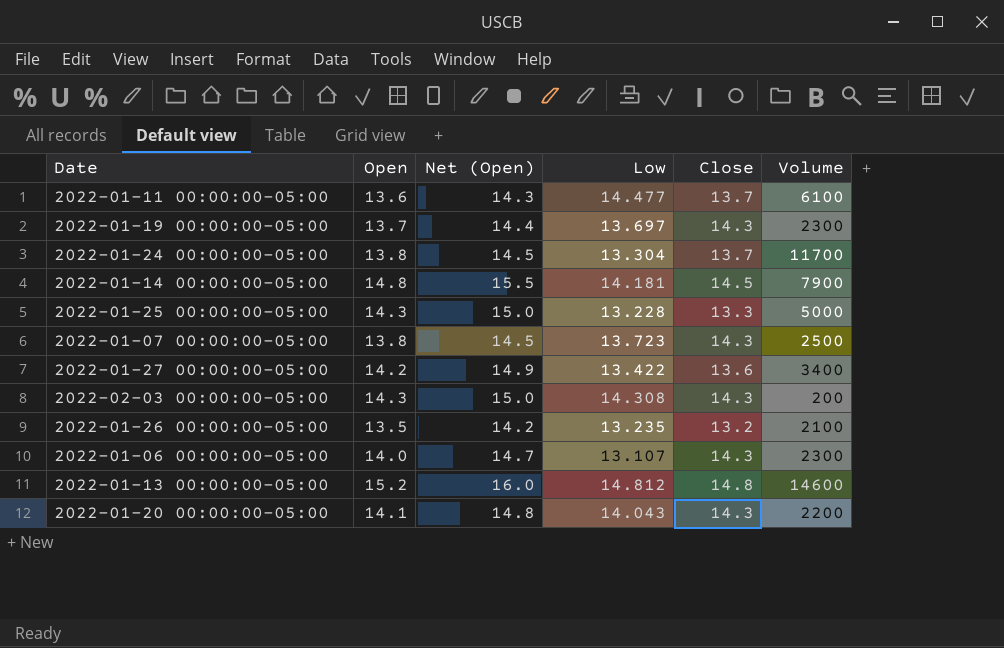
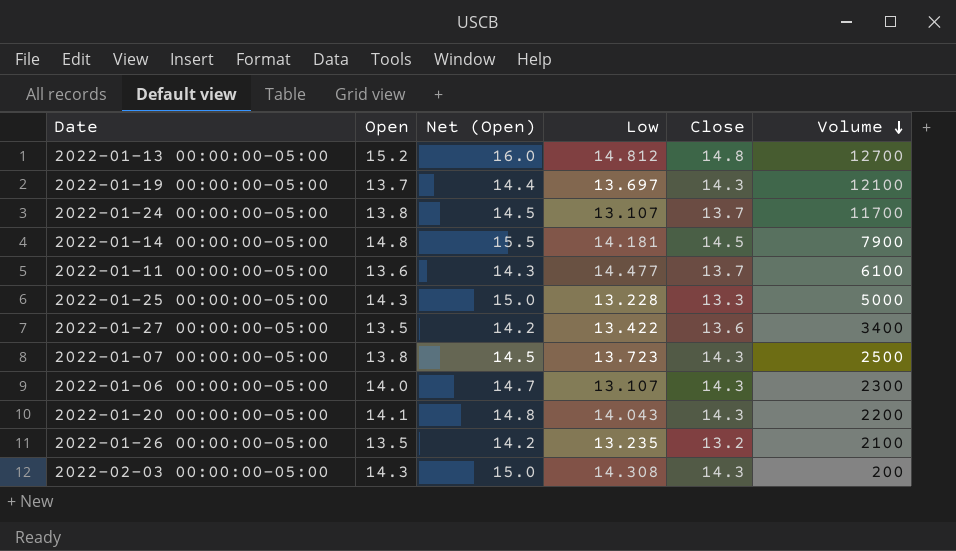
row order: none -> Volume descending
2022-01-13 00:00:00-05:00 | Volume: 14600 -> 12700
2022-01-19 00:00:00-05:00 | Volume: 2300 -> 12100
2022-01-24 00:00:00-05:00 | Low: 13.304 -> 13.107
2022-01-27 00:00:00-05:00 | Open: 14.2 -> 13.5
2022-01-27 00:00:00-05:00 | Net (Open): 14.9 -> 14.2

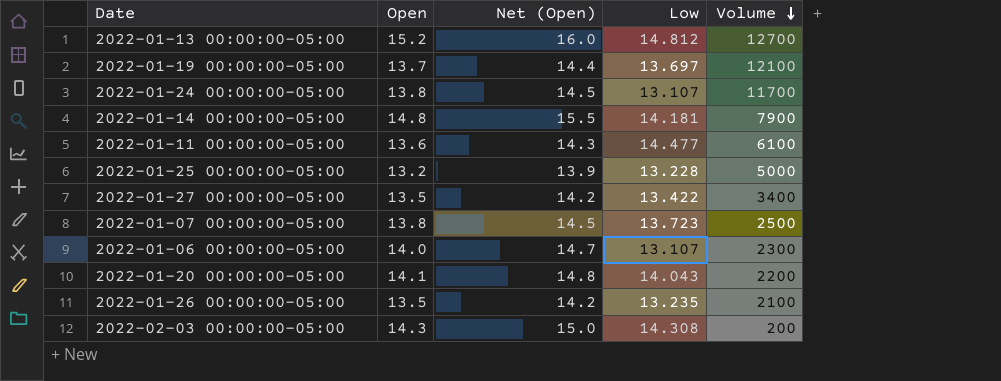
column Close | position: 5 -> none
2022-01-25 00:00:00-05:00 | Open: 14.3 -> 13.2
2022-01-25 00:00:00-05:00 | Net (Open): 15.0 -> 13.9

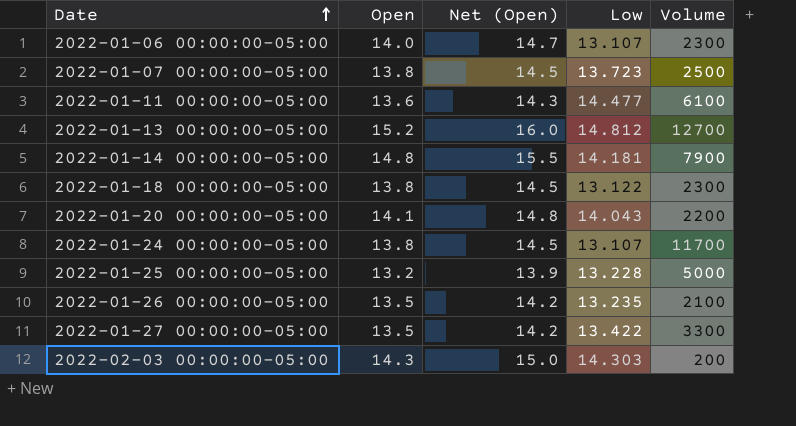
row order: Volume descending -> Date ascending
row 2022-01-19 00:00:00-05:00: 13.7 | 14.4 | 13.697 | 12100 -> none
row 2022-01-18 00:00:00-05:00: none -> 13.8 | 14.5 | 13.122 | 2300
2022-01-27 00:00:00-05:00 | Volume: 3400 -> 3300
2022-02-03 00:00:00-05:00 | Low: 14.308 -> 14.303

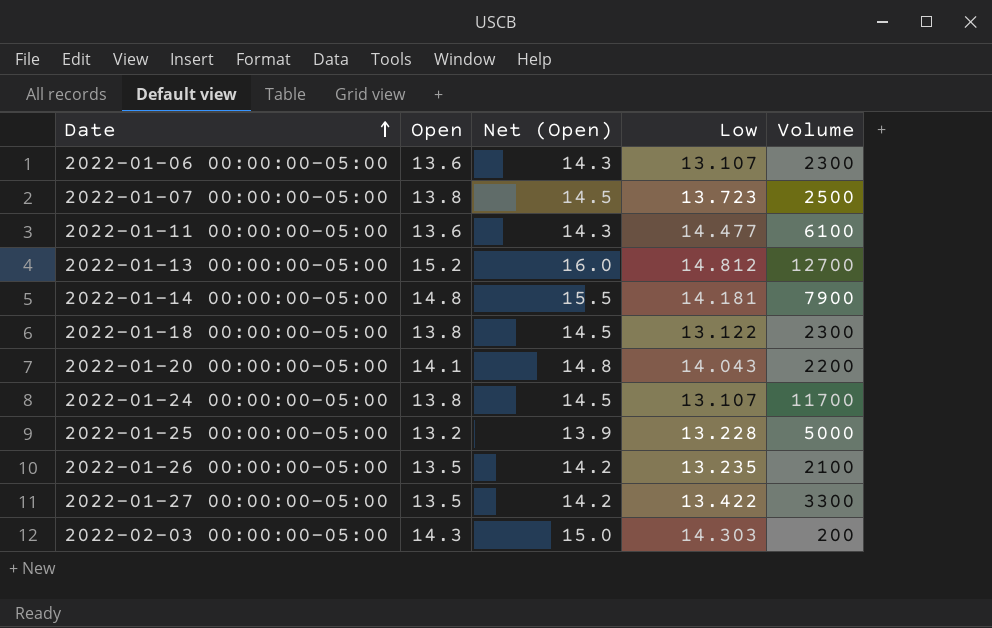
2022-01-06 00:00:00-05:00 | Open: 14.0 -> 13.6
2022-01-06 00:00:00-05:00 | Net (Open): 14.7 -> 14.3

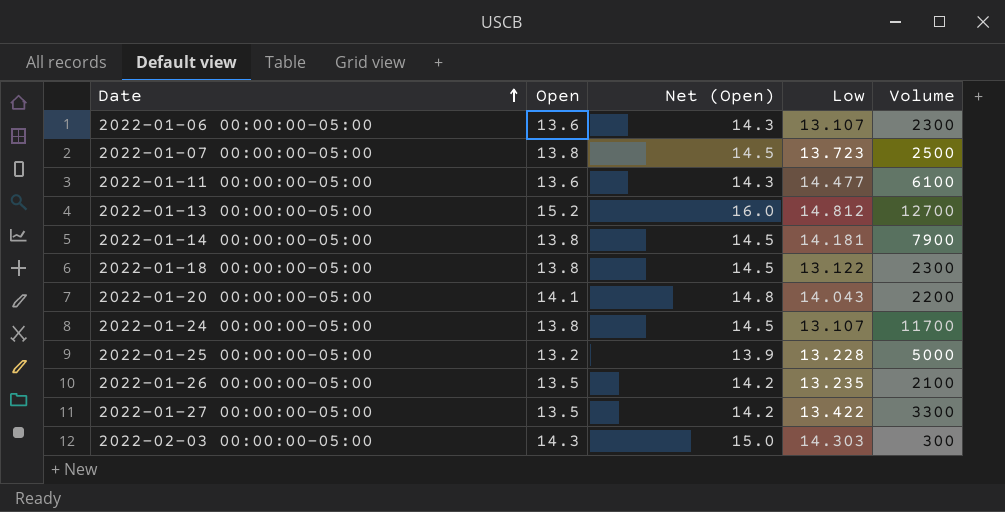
2022-01-14 00:00:00-05:00 | Open: 14.8 -> 13.8
2022-01-14 00:00:00-05:00 | Net (Open): 15.5 -> 14.5
2022-02-03 00:00:00-05:00 | Volume: 200 -> 300

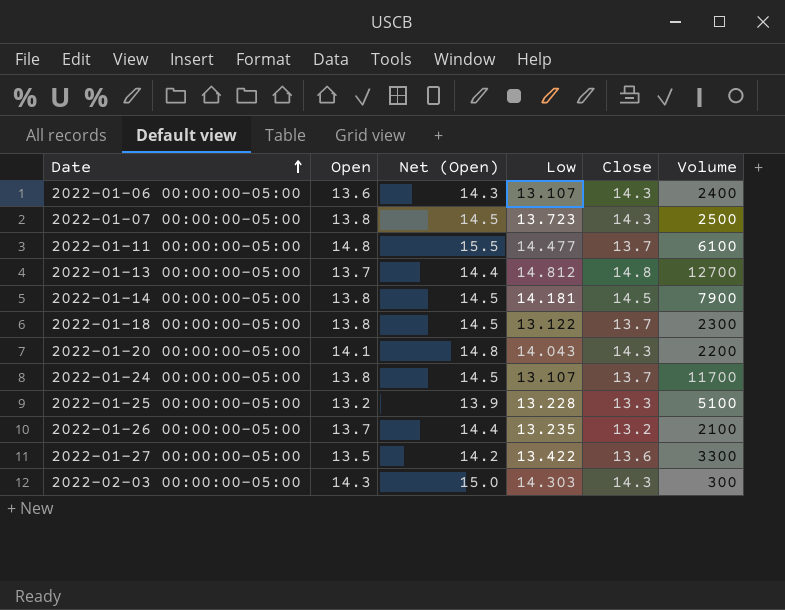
column Close | position: none -> 5
2022-01-06 00:00:00-05:00 | Volume: 2300 -> 2400
2022-01-11 00:00:00-05:00 | Open: 13.6 -> 14.8
2022-01-11 00:00:00-05:00 | Net (Open): 14.3 -> 15.5
2022-01-13 00:00:00-05:00 | Open: 15.2 -> 13.7
2022-01-13 00:00:00-05:00 | Net (Open): 16.0 -> 14.4
2022-01-25 00:00:00-05:00 | Volume: 5000 -> 5100
2022-01-26 00:00:00-05:00 | Open: 13.5 -> 13.7
2022-01-26 00:00:00-05:00 | Net (Open): 14.2 -> 14.4

